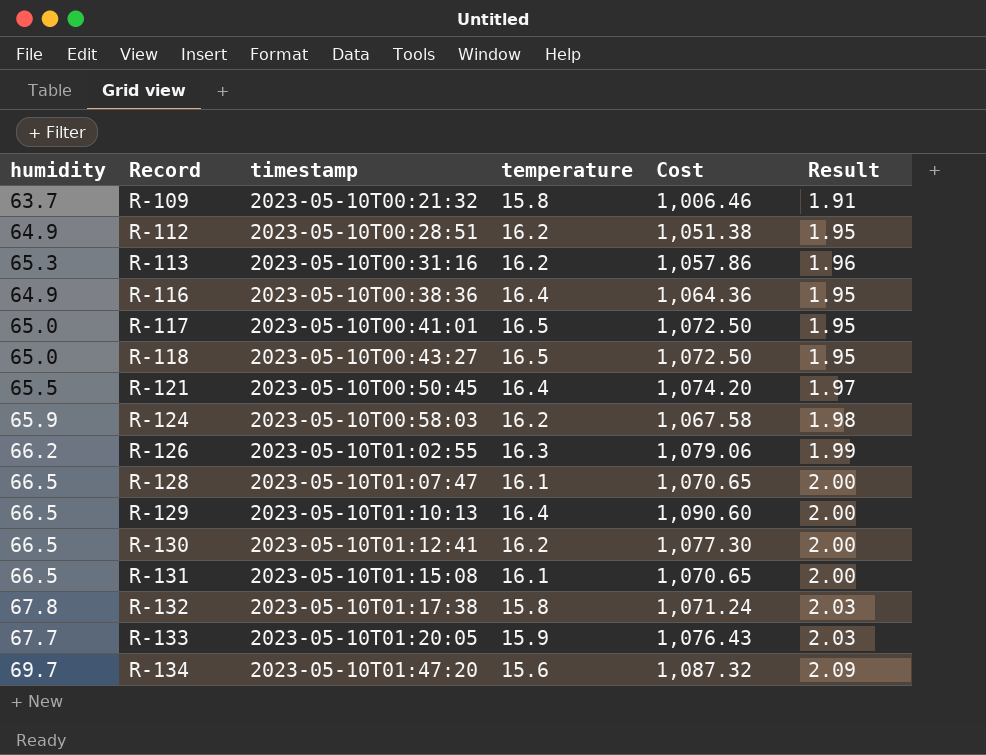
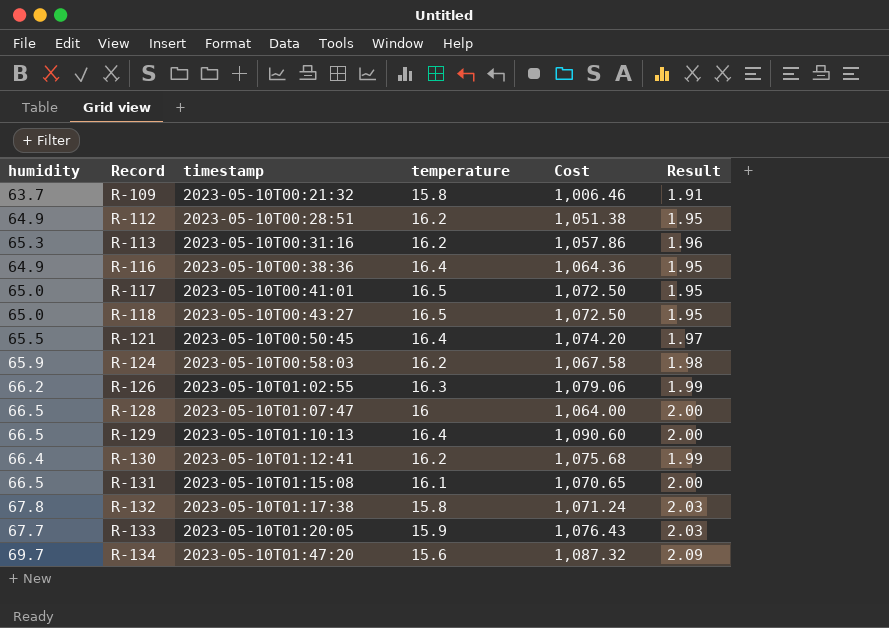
R-128 | temperature: 16.1 -> 16
R-128 | Cost: 1,070.65 -> 1,064.00
R-130 | humidity: 66.5 -> 66.4
R-130 | Cost: 1,077.30 -> 1,075.68
R-130 | Result: 2.00 -> 1.99

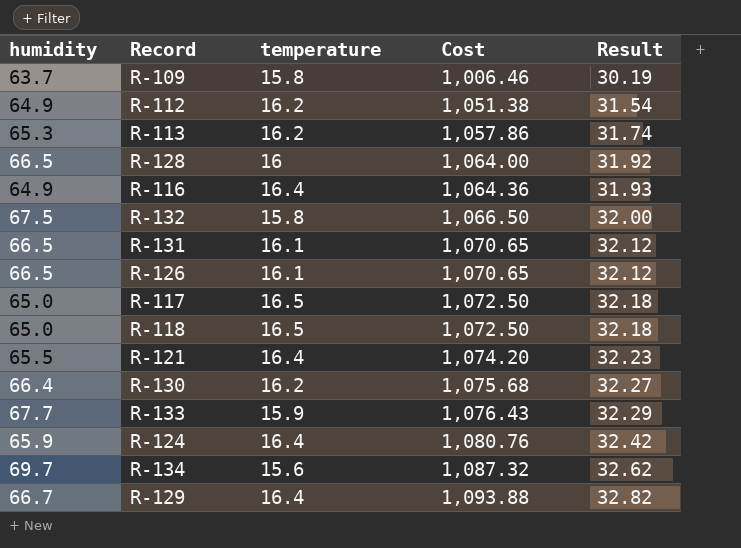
row order: Record ascending -> Cost ascending
column timestamp | position: 3 -> none
column Result | formula: [humidity] * 0.03 -> [Cost] * 0.03
R-132 | humidity: 67.8 -> 67.5
R-132 | Cost: 1,071.24 -> 1,066.50
R-126 | humidity: 66.2 -> 66.5
R-126 | temperature: 16.3 -> 16.1
R-126 | Cost: 1,079.06 -> 1,070.65
R-124 | temperature: 16.2 -> 16.4
R-124 | Cost: 1,067.58 -> 1,080.76
R-129 | humidity: 66.5 -> 66.7
R-129 | Cost: 1,090.60 -> 1,093.88

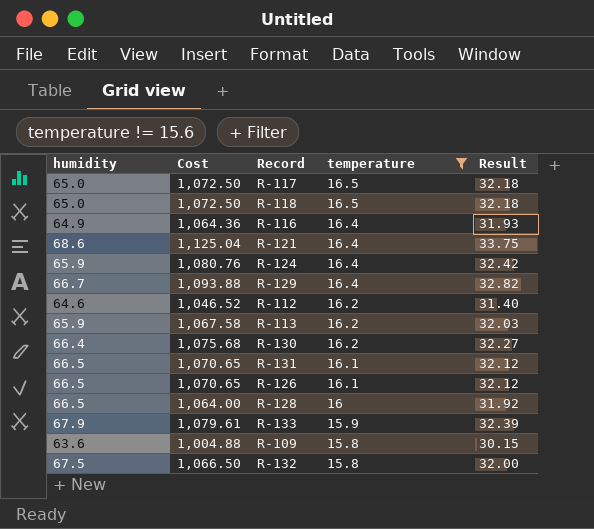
filter: none -> temperature != 15.6
row order: Cost ascending -> temperature descending
column Cost | position: 4 -> 2
R-121 | humidity: 65.5 -> 68.6
R-121 | Cost: 1,074.20 -> 1,125.04
R-121 | Result: 32.23 -> 33.75
R-112 | humidity: 64.9 -> 64.6
R-112 | Cost: 1,051.38 -> 1,046.52
R-112 | Result: 31.54 -> 31.40
R-113 | humidity: 65.3 -> 65.9
R-113 | Cost: 1,057.86 -> 1,067.58
R-113 | Result: 31.74 -> 32.03
R-133 | humidity: 67.7 -> 67.9
R-133 | Cost: 1,076.43 -> 1,079.61
R-133 | Result: 32.29 -> 32.39
R-109 | humidity: 63.7 -> 63.6
R-109 | Cost: 1,006.46 -> 1,004.88
R-109 | Result: 30.19 -> 30.15

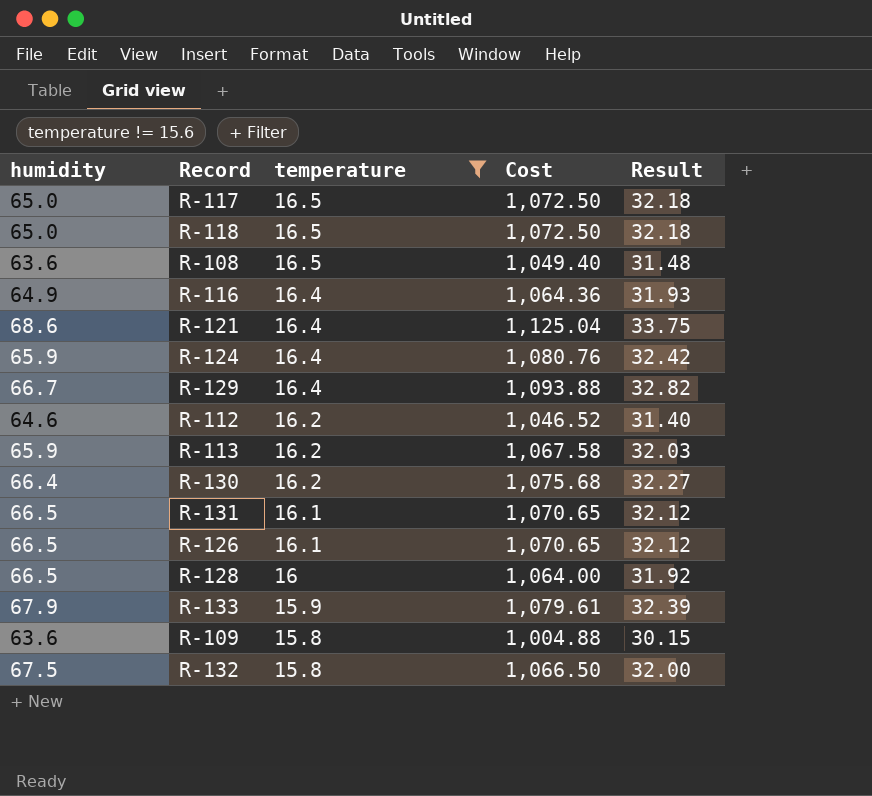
column Cost | position: 2 -> 4
row R-108: none -> 63.6 | 16.5 | 1,049.40 | 31.48

